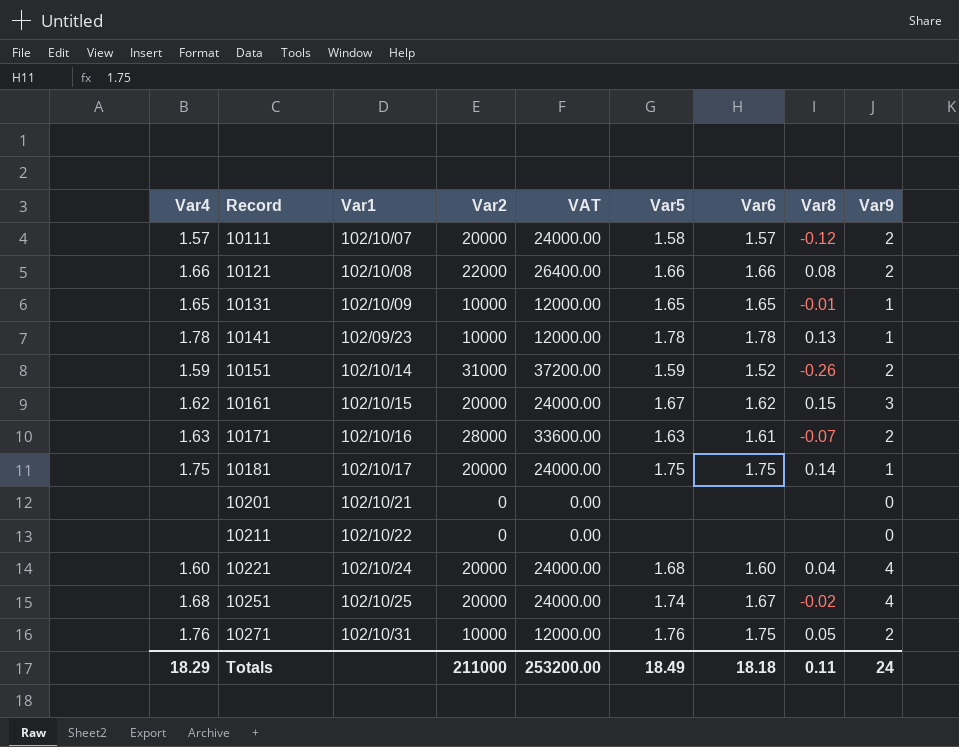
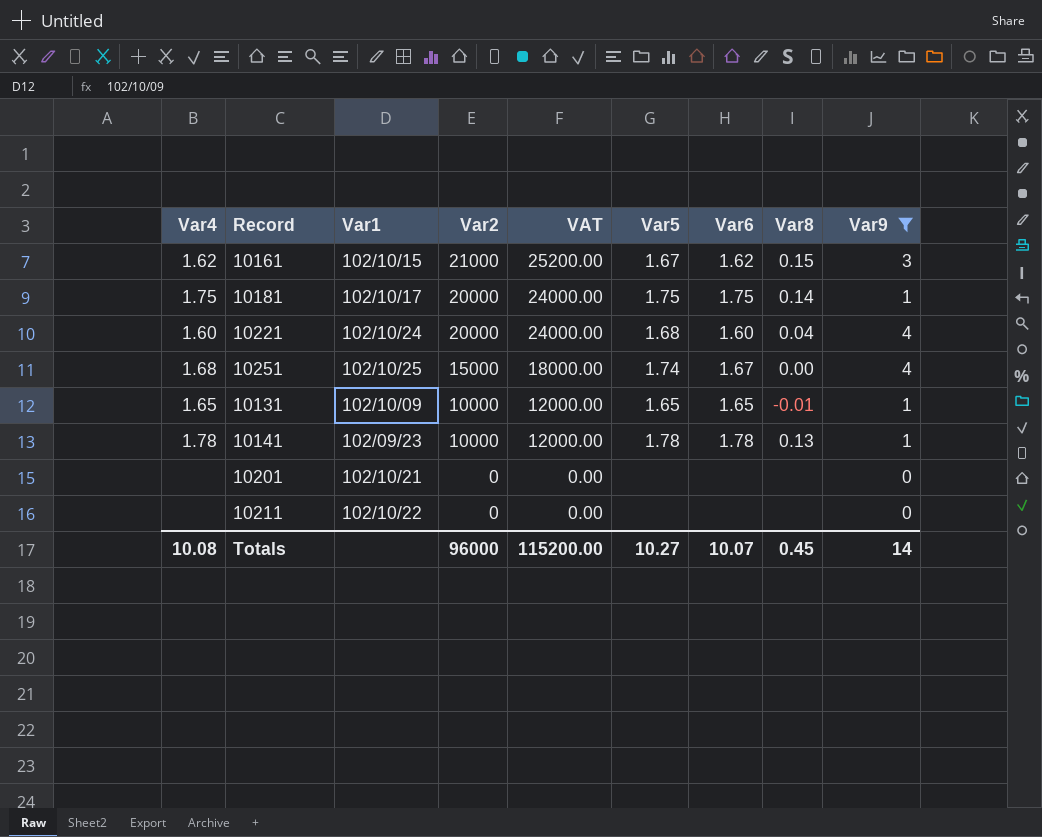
filter: none -> Var9 != 2
row order: Record ascending -> Var2 descending
10161 | Var2: 20000 -> 21000
10161 | VAT: 24000.00 -> 25200.00
10251 | Var2: 20000 -> 15000
10251 | VAT: 24000.00 -> 18000.00
10251 | Var8: -0.02 -> 0.00
Totals | Var4: 18.29 -> 10.08
Totals | Var2: 211000 -> 96000
Totals | VAT: 253200.00 -> 115200.00
Totals | Var5: 18.49 -> 10.27
Totals | Var6: 18.18 -> 10.07
Totals | Var8: 0.11 -> 0.45
Totals | Var9: 24 -> 14

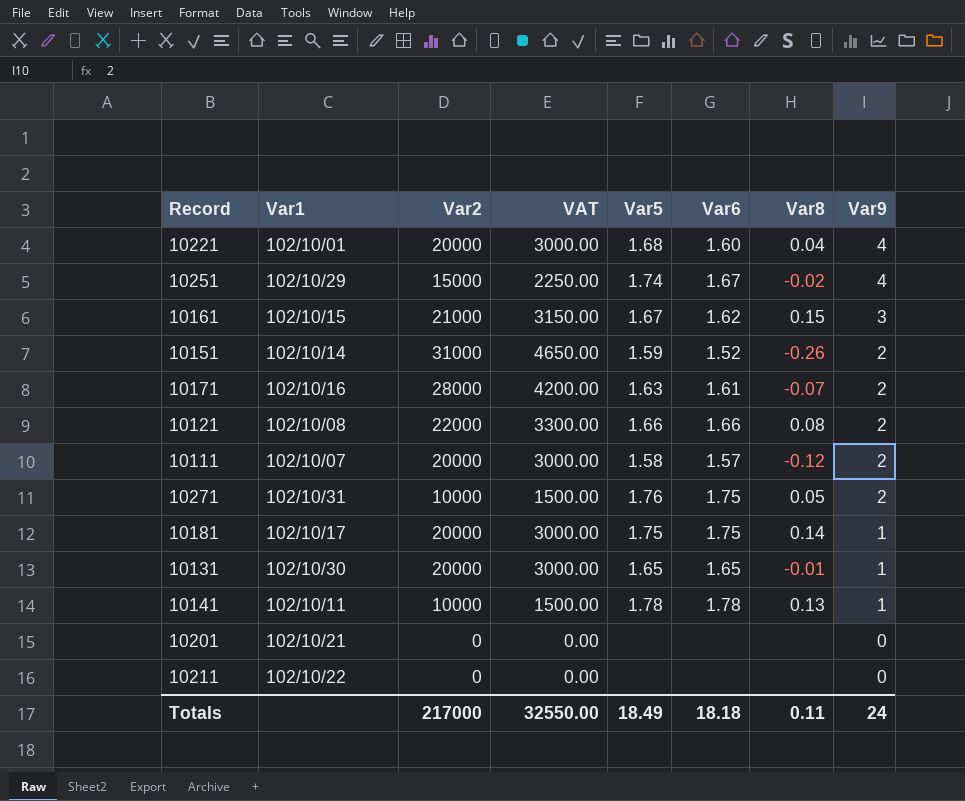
filter: Var9 != 2 -> none
row order: Var2 descending -> Var9 descending
column Var4 | position: 1 -> none
column VAT | formula: [Var2] * 1.2 -> [Var2] * 0.15
10221 | Var1: 102/10/24 -> 102/10/01
10251 | Var1: 102/10/25 -> 102/10/29
10251 | Var8: 0.00 -> -0.02
10131 | Var1: 102/10/09 -> 102/10/30
10131 | Var2: 10000 -> 20000
10141 | Var1: 102/09/23 -> 102/10/11
Totals | Var2: 96000 -> 217000
Totals | VAT: 115200.00 -> 32550.00
Totals | Var5: 10.27 -> 18.49
Totals | Var6: 10.07 -> 18.18
Totals | Var8: 0.45 -> 0.11
Totals | Var9: 14 -> 24

